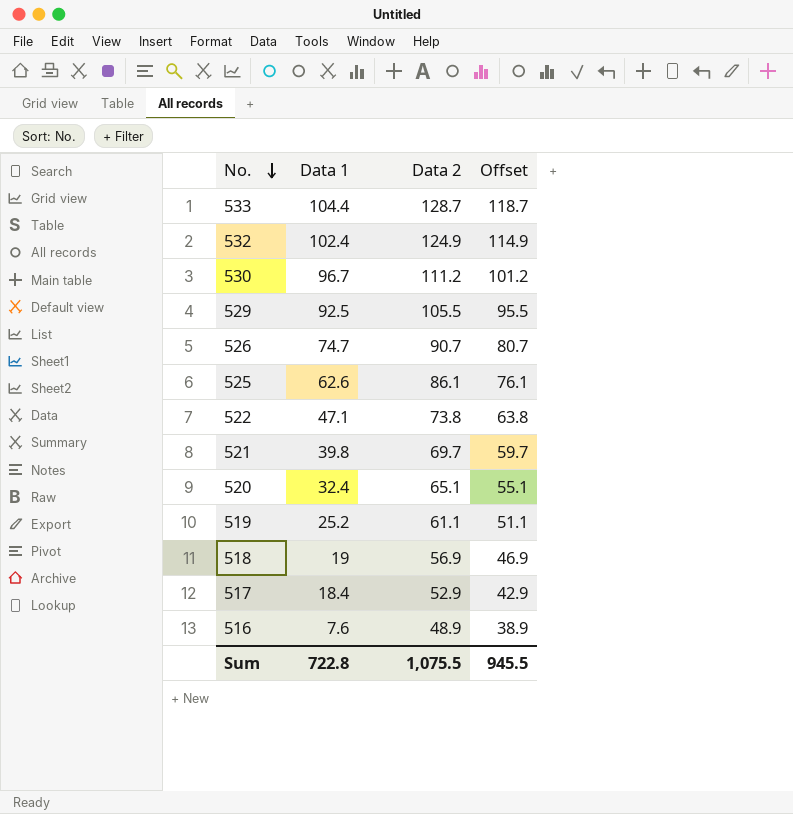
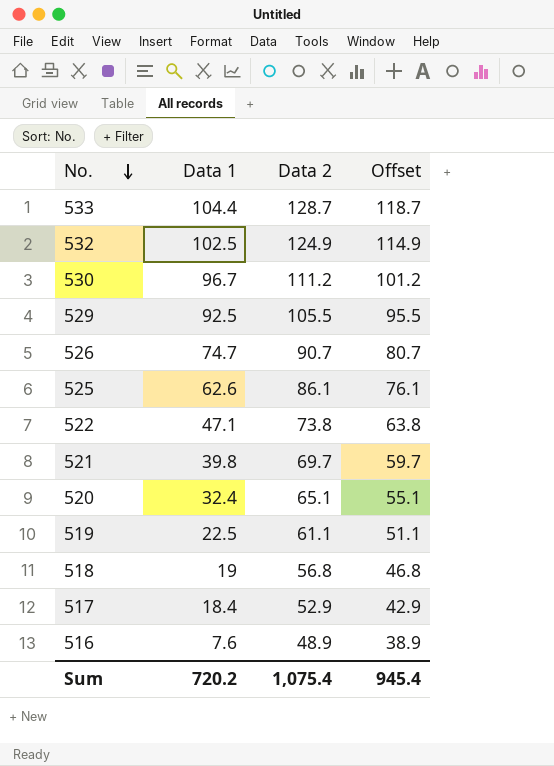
532 | Data 1: 102.4 -> 102.5
519 | Data 1: 25.2 -> 22.5
518 | Data 2: 56.9 -> 56.8
518 | Offset: 46.9 -> 46.8
Sum | Data 1: 722.8 -> 720.2
Sum | Data 2: 1,075.5 -> 1,075.4
Sum | Offset: 945.5 -> 945.4

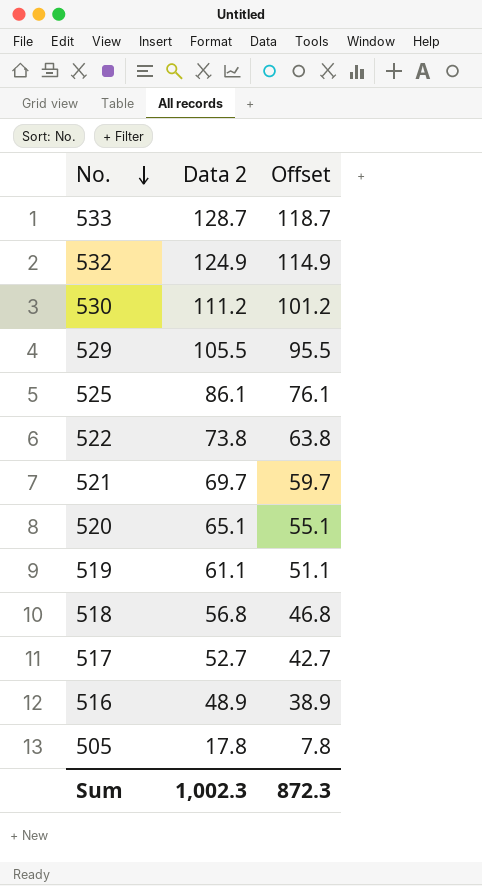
column Data 1 | position: 2 -> none
row 526: 74.7 | 90.7 | 80.7 -> none
517 | Data 2: 52.9 -> 52.7
517 | Offset: 42.9 -> 42.7
row 505: none -> 17.8 | 7.8
Sum | Data 2: 1,075.4 -> 1,002.3
Sum | Offset: 945.4 -> 872.3

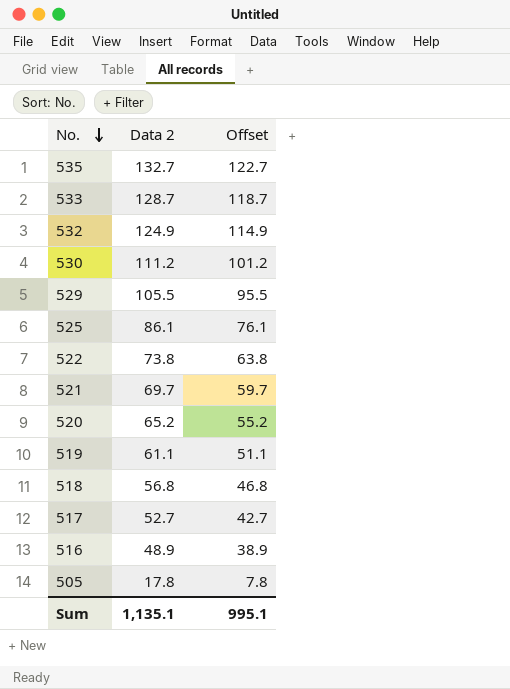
row 535: none -> 132.7 | 122.7
520 | Data 2: 65.1 -> 65.2
520 | Offset: 55.1 -> 55.2
Sum | Data 2: 1,002.3 -> 1,135.1
Sum | Offset: 872.3 -> 995.1

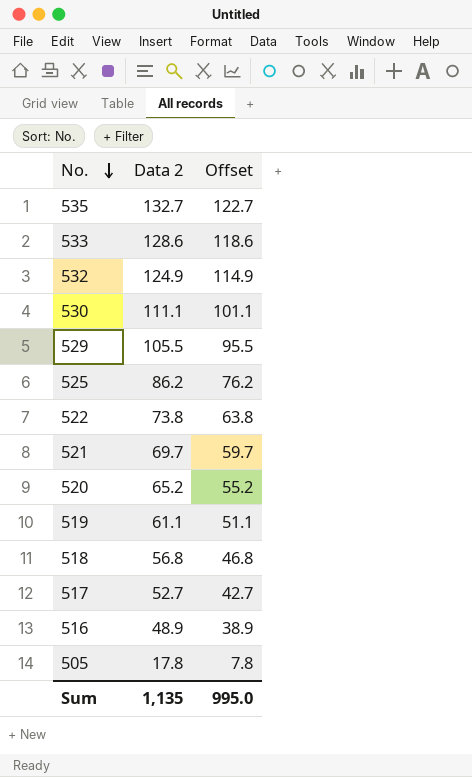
533 | Data 2: 128.7 -> 128.6
533 | Offset: 118.7 -> 118.6
530 | Data 2: 111.2 -> 111.1
530 | Offset: 101.2 -> 101.1
525 | Data 2: 86.1 -> 86.2
525 | Offset: 76.1 -> 76.2
Sum | Data 2: 1,135.1 -> 1,135
Sum | Offset: 995.1 -> 995.0

